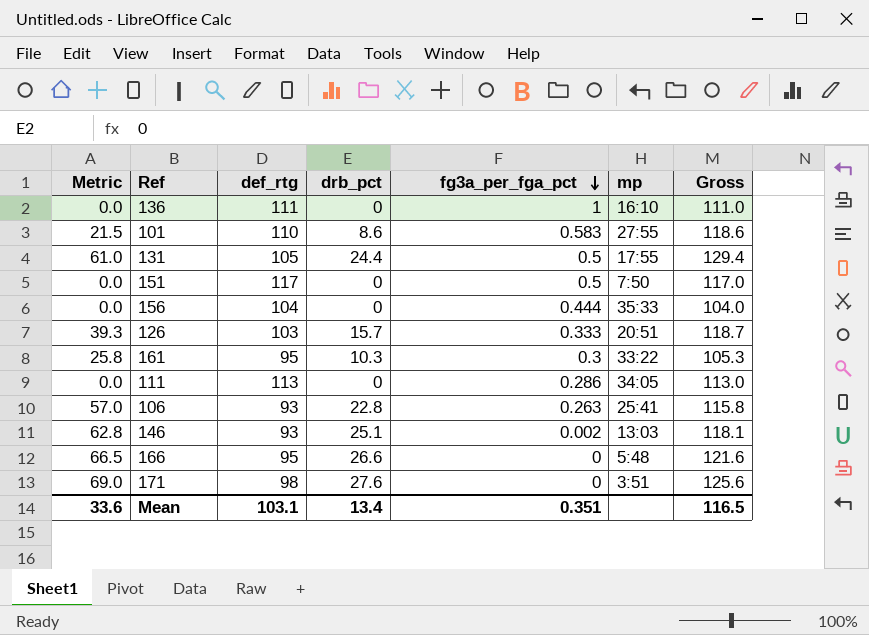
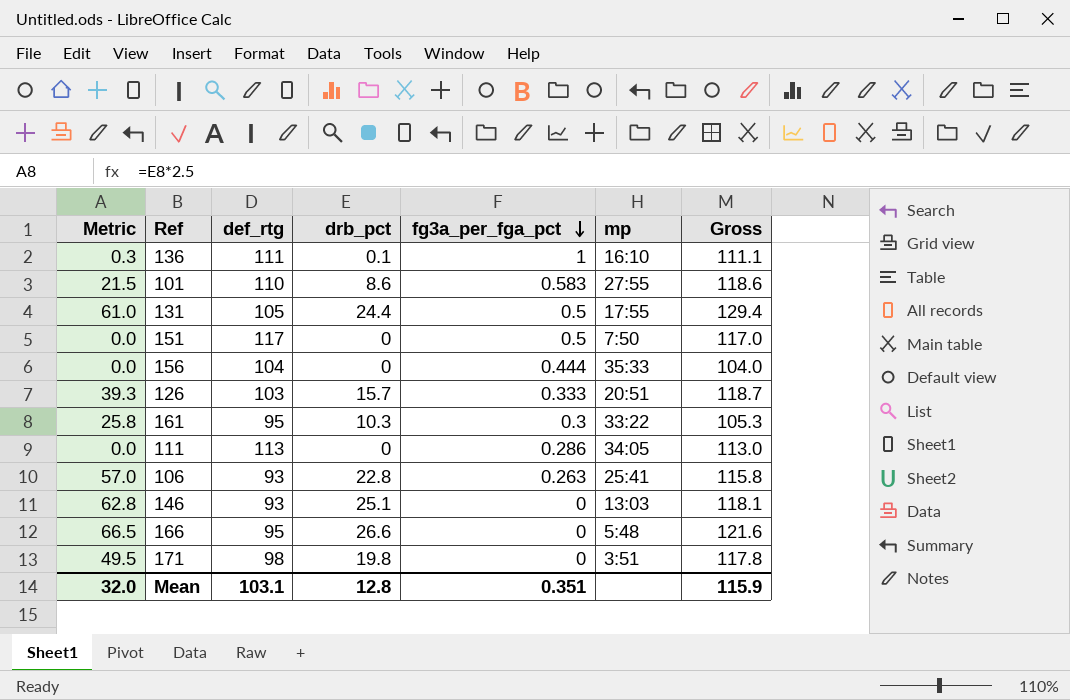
136 | Metric: 0.0 -> 0.3
136 | drb_pct: 0 -> 0.1
136 | Gross: 111.0 -> 111.1
146 | fg3a_per_fga_pct: 0.002 -> 0
171 | Metric: 69.0 -> 49.5
171 | drb_pct: 27.6 -> 19.8
171 | Gross: 125.6 -> 117.8
Mean | Metric: 33.6 -> 32.0
Mean | drb_pct: 13.4 -> 12.8
Mean | Gross: 116.5 -> 115.9

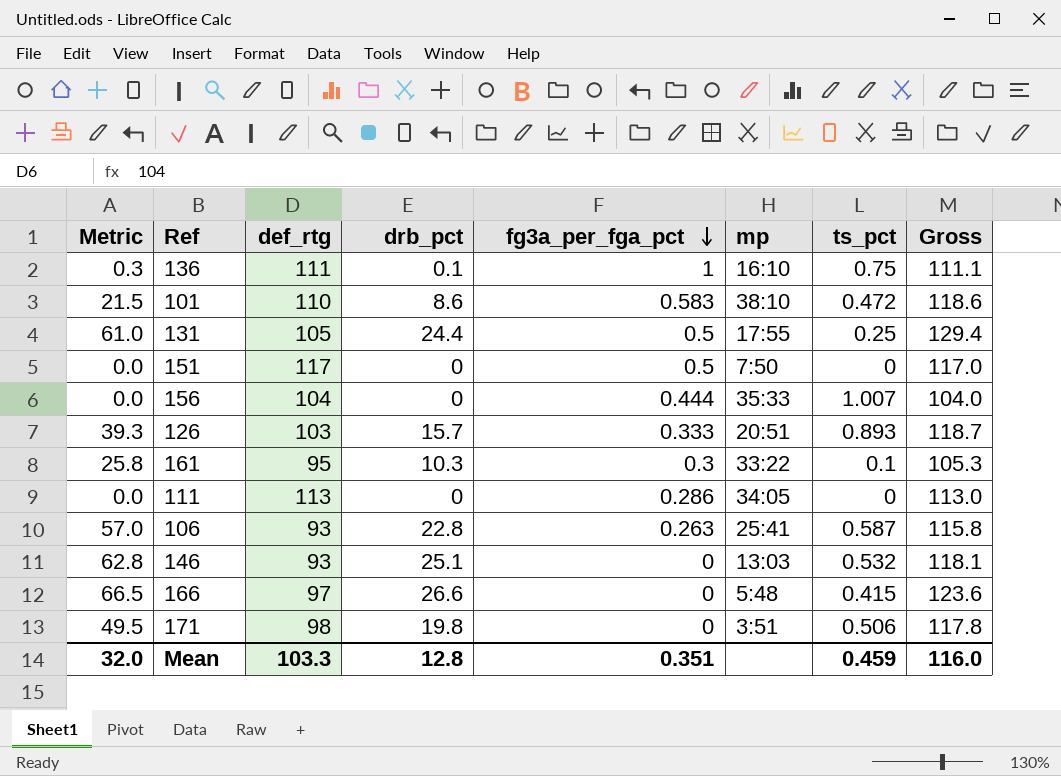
column ts_pct | position: none -> 7
101 | mp: 27:55 -> 38:10
166 | def_rtg: 95 -> 97
166 | Gross: 121.6 -> 123.6
Mean | def_rtg: 103.1 -> 103.3
Mean | Gross: 115.9 -> 116.0

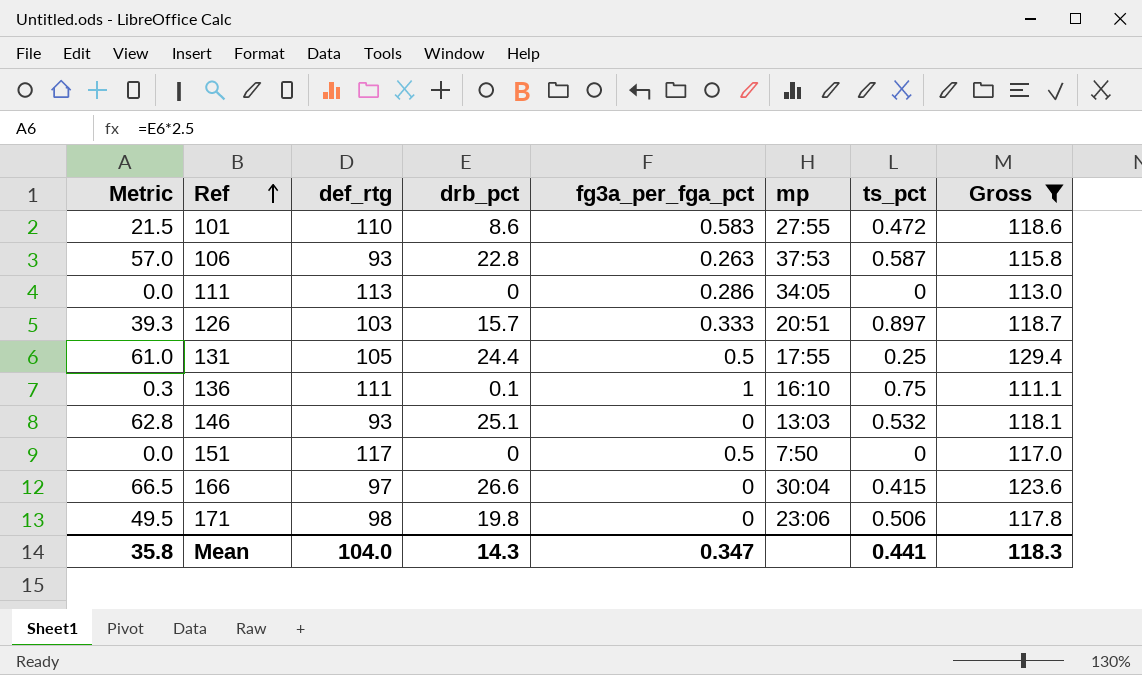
filter: none -> Gross >= 111.1
row order: fg3a_per_fga_pct descending -> Ref ascending
101 | mp: 38:10 -> 27:55
106 | mp: 25:41 -> 37:53
126 | ts_pct: 0.893 -> 0.897
166 | mp: 5:48 -> 30:04
171 | mp: 3:51 -> 23:06
Mean | Metric: 32.0 -> 35.8
Mean | def_rtg: 103.3 -> 104.0
Mean | drb_pct: 12.8 -> 14.3
Mean | fg3a_per_fga_pct: 0.351 -> 0.347
Mean | ts_pct: 0.459 -> 0.441
Mean | Gross: 116.0 -> 118.3

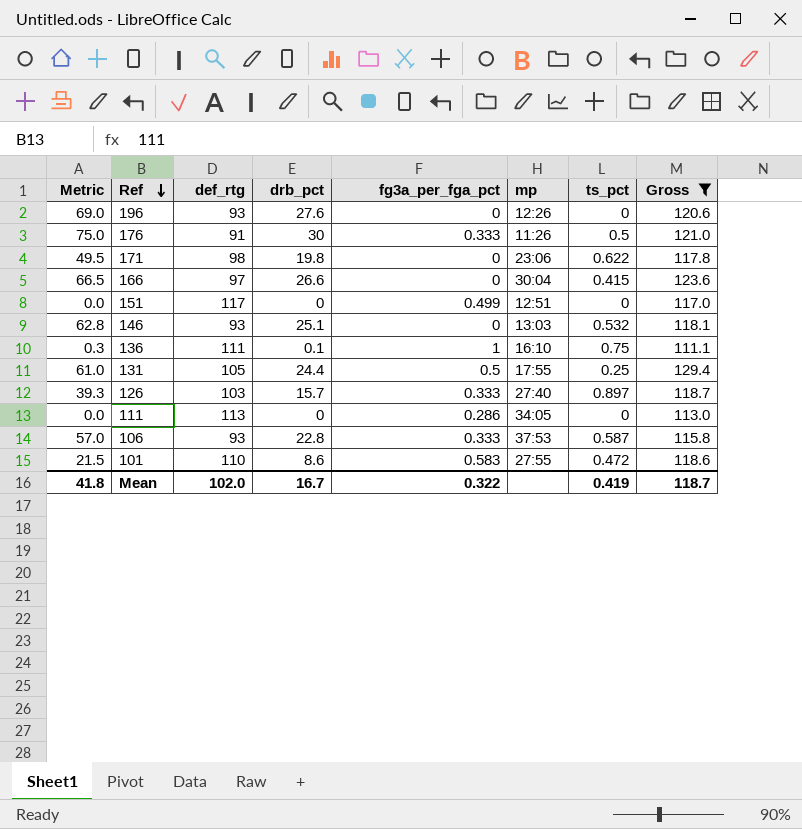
row order: Ref ascending -> Ref descending
row 196: none -> 69.0 | 93 | 27.6 | 0 | 12:26 | 0 | 120.6
row 176: none -> 75.0 | 91 | 30 | 0.333 | 11:26 | 0.5 | 121.0
171 | ts_pct: 0.506 -> 0.622
151 | fg3a_per_fga_pct: 0.5 -> 0.499
151 | mp: 7:50 -> 12:51
126 | mp: 20:51 -> 27:40
106 | fg3a_per_fga_pct: 0.263 -> 0.333
Mean | Metric: 35.8 -> 41.8
Mean | def_rtg: 104.0 -> 102.0
Mean | drb_pct: 14.3 -> 16.7
Mean | fg3a_per_fga_pct: 0.347 -> 0.322
Mean | ts_pct: 0.441 -> 0.419
Mean | Gross: 118.3 -> 118.7

